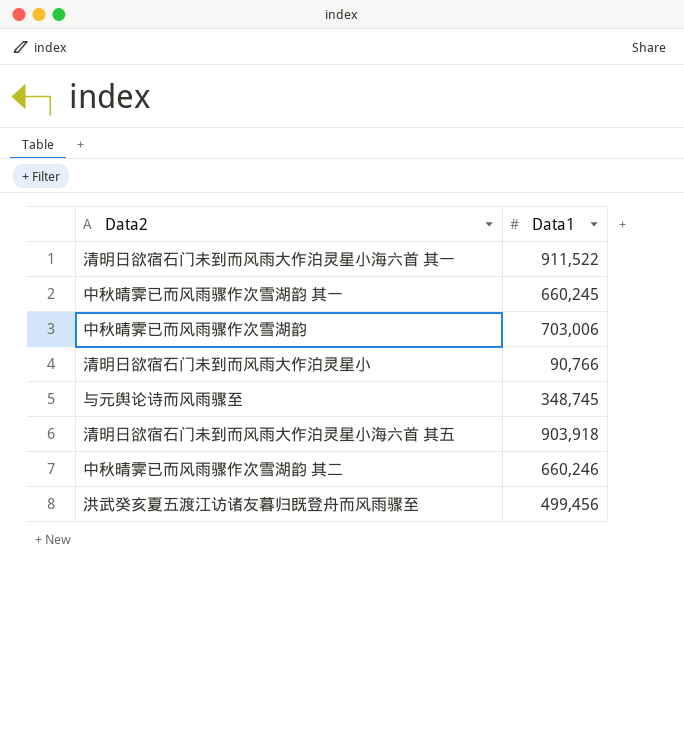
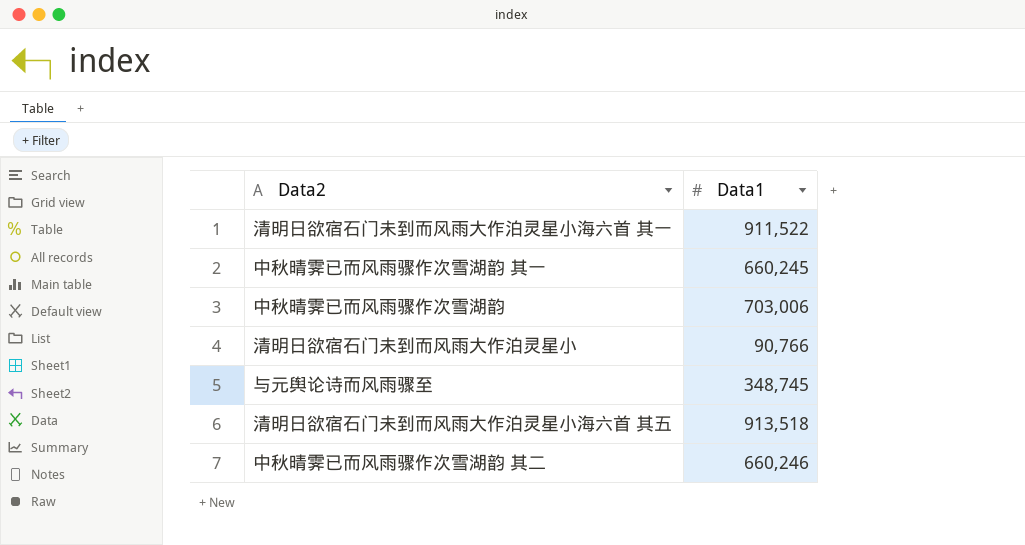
row 洪武癸亥夏五渡江访诸友暮归既登舟而风雨骤至: 499,456 -> none
清明日欲宿石门未到而风雨大作泊灵星小海六首 其五 | Data1: 903,918 -> 913,518

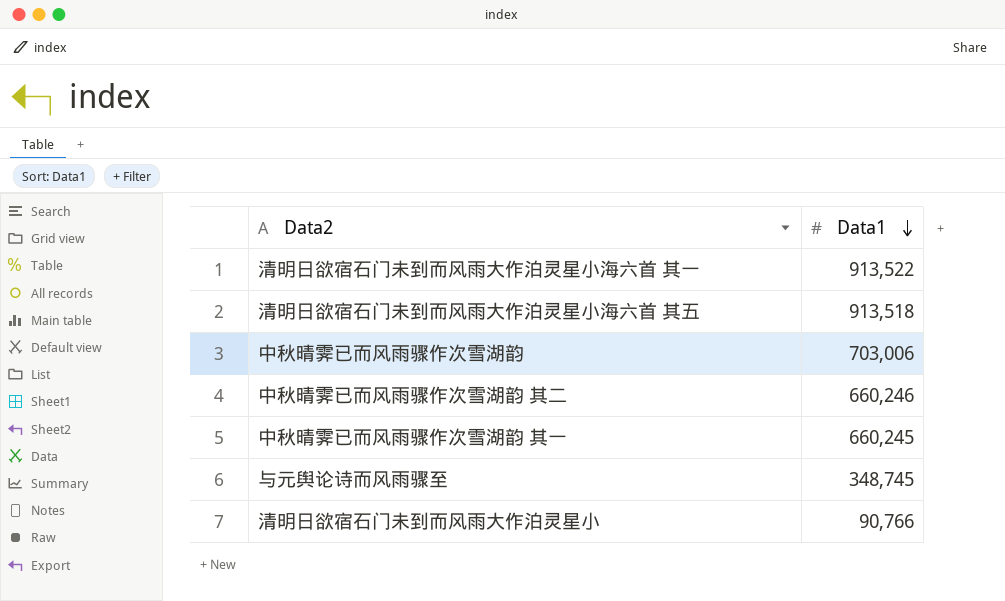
row order: none -> Data1 descending
清明日欲宿石门未到而风雨大作泊灵星小海六首 其一 | Data1: 911,522 -> 913,522

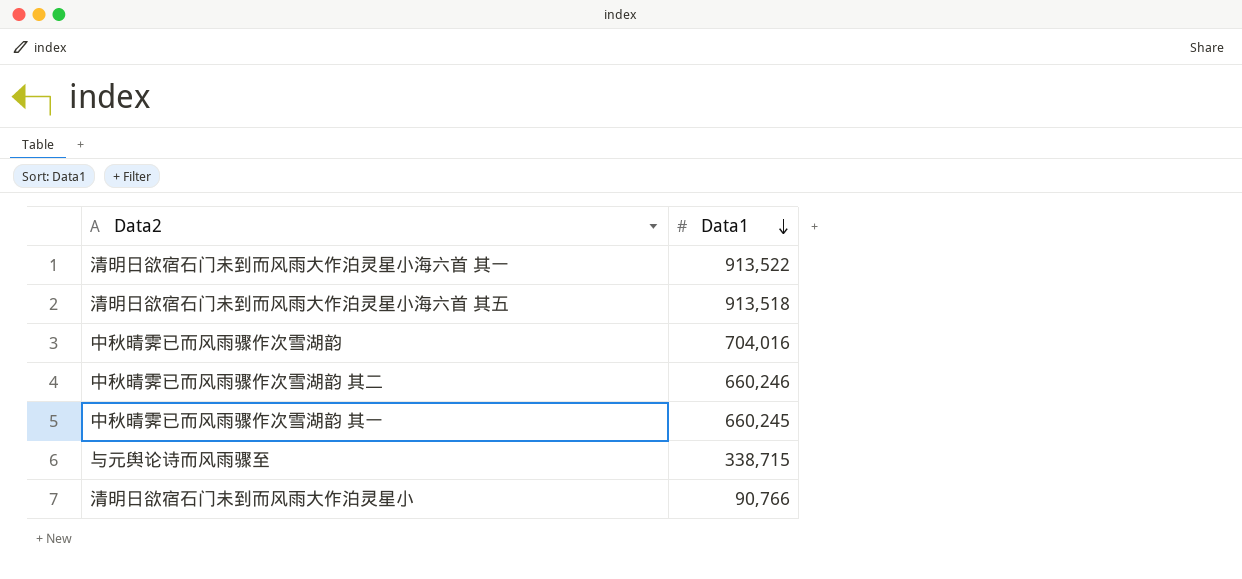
中秋晴霁已而风雨骤作次雪湖韵 | Data1: 703,006 -> 704,016
与元舆论诗而风雨骤至 | Data1: 348,745 -> 338,715

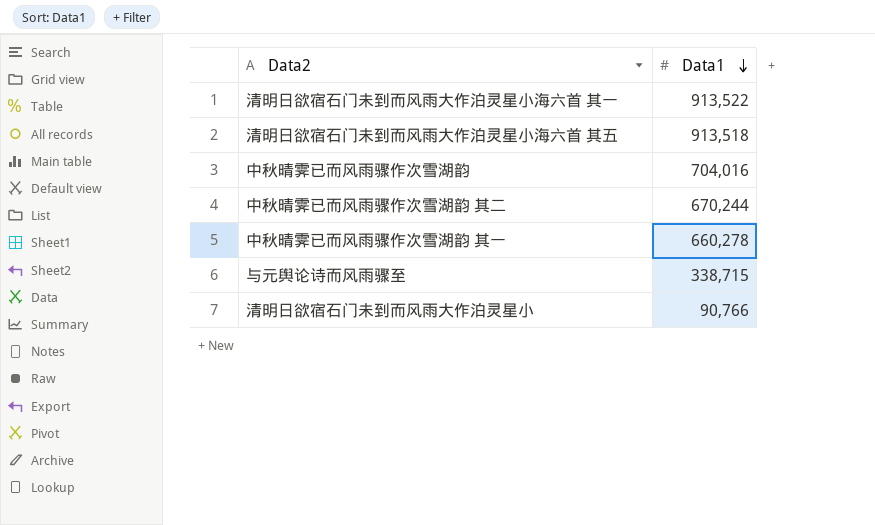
中秋晴霁已而风雨骤作次雪湖韵 其二 | Data1: 660,246 -> 670,244
中秋晴霁已而风雨骤作次雪湖韵 其一 | Data1: 660,245 -> 660,278

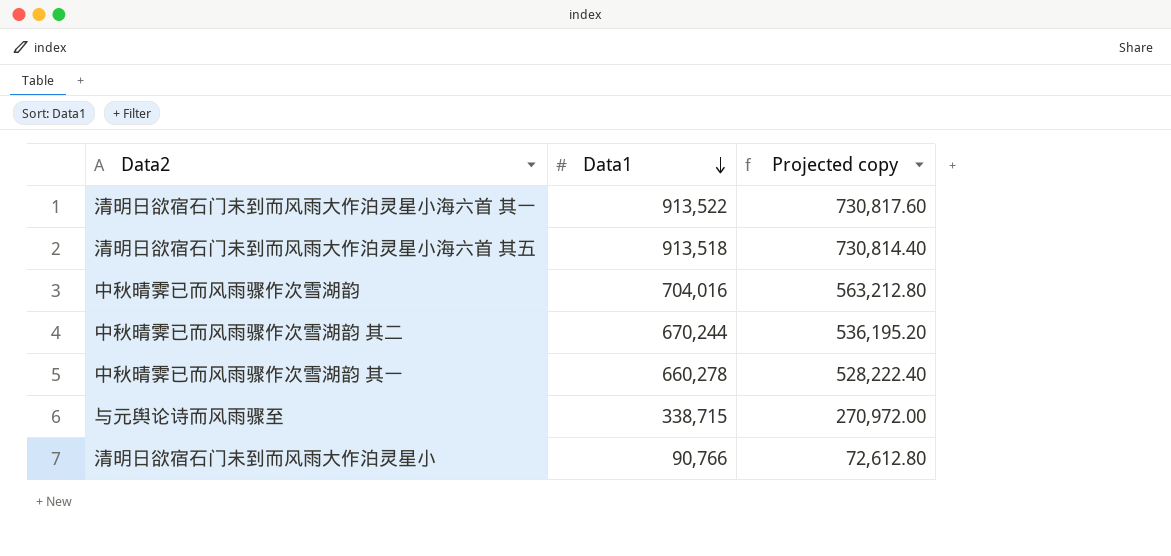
column Projected copy | formula: none -> [Data1] * 0.8

